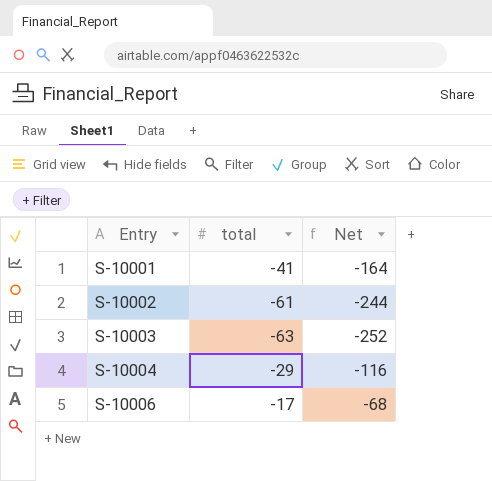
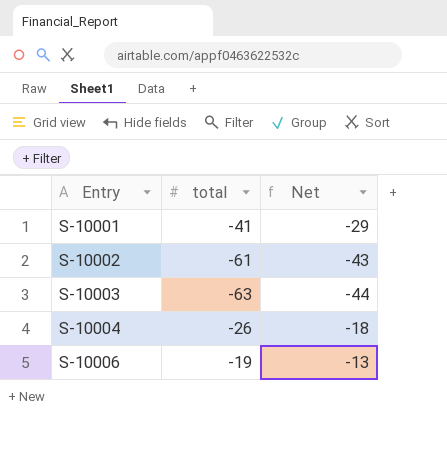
column Net | formula: [total] * 4 -> [total] * 0.7
S-10004 | total: -29 -> -26
S-10006 | total: -17 -> -19

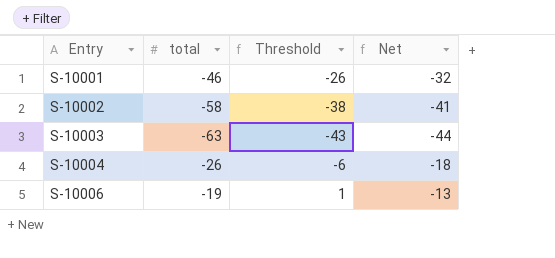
column Threshold | formula: none -> [total] + 20
S-10001 | total: -41 -> -46
S-10001 | Net: -29 -> -32
S-10002 | total: -61 -> -58
S-10002 | Net: -43 -> -41

